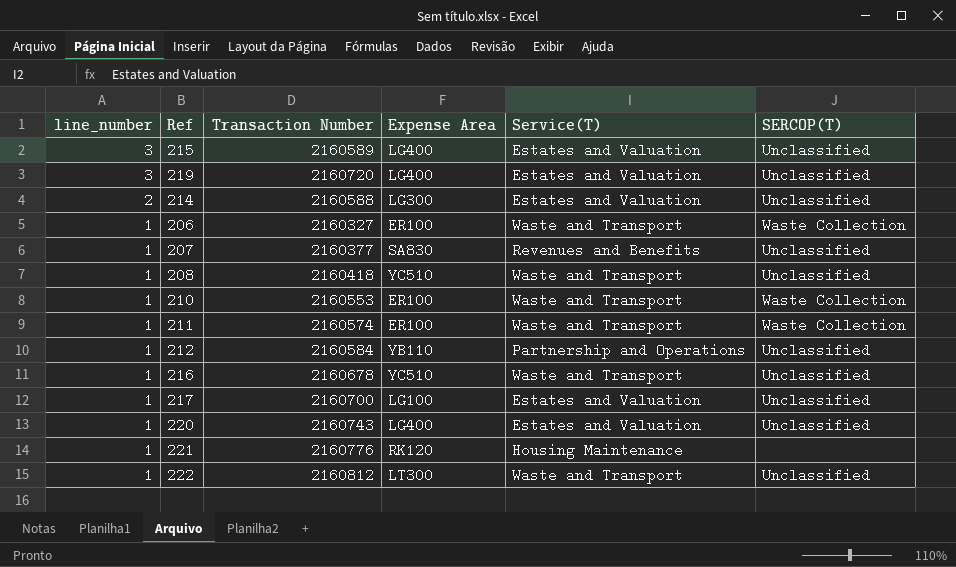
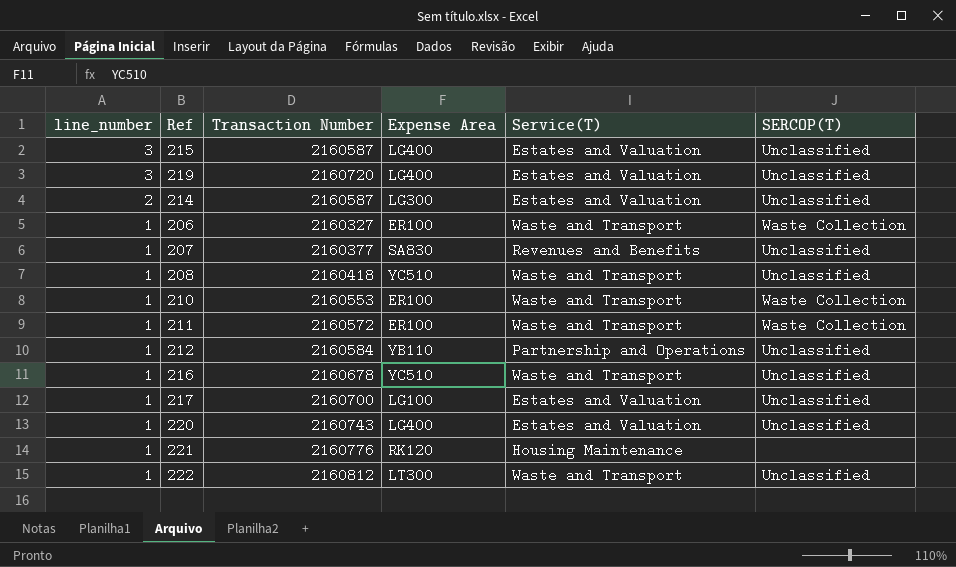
215 | Transaction Number: 2160589 -> 2160587
214 | Transaction Number: 2160588 -> 2160587
211 | Transaction Number: 2160574 -> 2160572

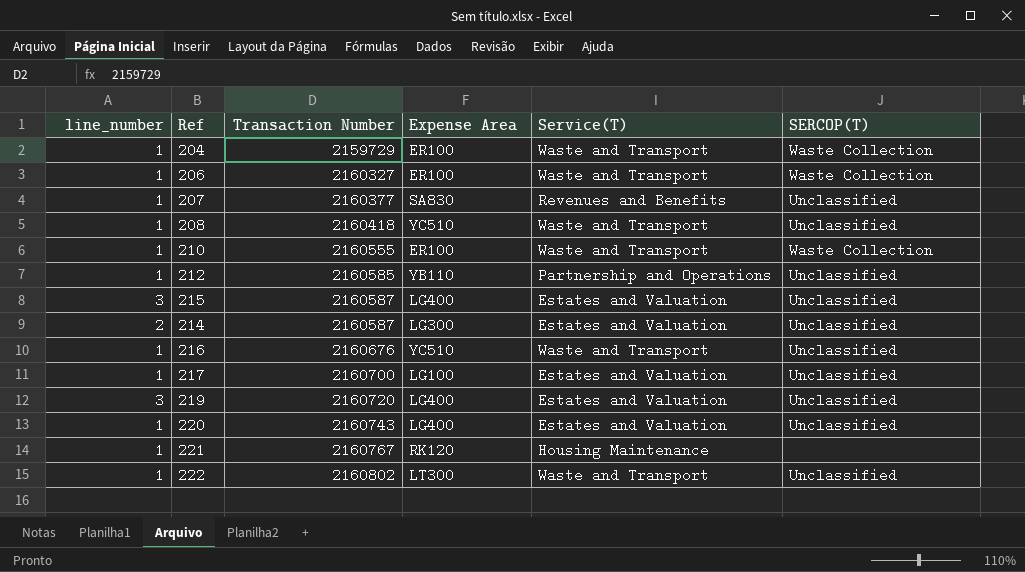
row order: line_number descending -> Transaction Number ascending
row 211: 1 | 2160572 | ER100 | Waste and Transport | Waste Collection -> none
row 204: none -> 1 | 2159729 | ER100 | Waste and Transport | Waste Collection
210 | Transaction Number: 2160553 -> 2160555
212 | Transaction Number: 2160584 -> 2160585
216 | Transaction Number: 2160678 -> 2160676
221 | Transaction Number: 2160776 -> 2160767
222 | Transaction Number: 2160812 -> 2160802

